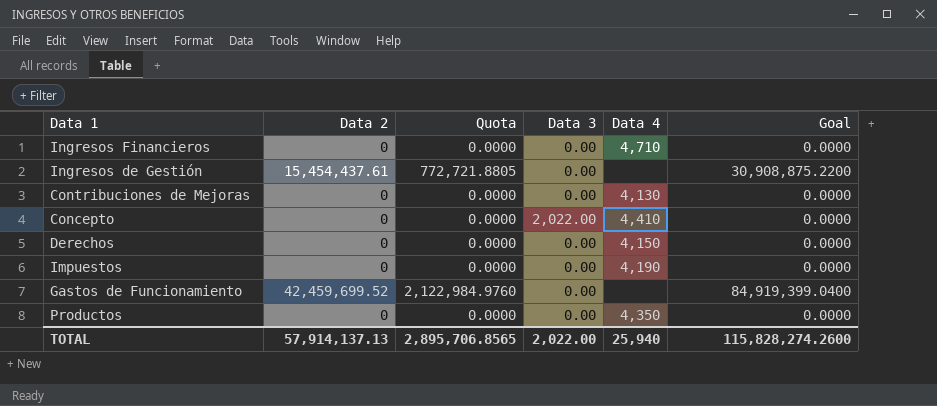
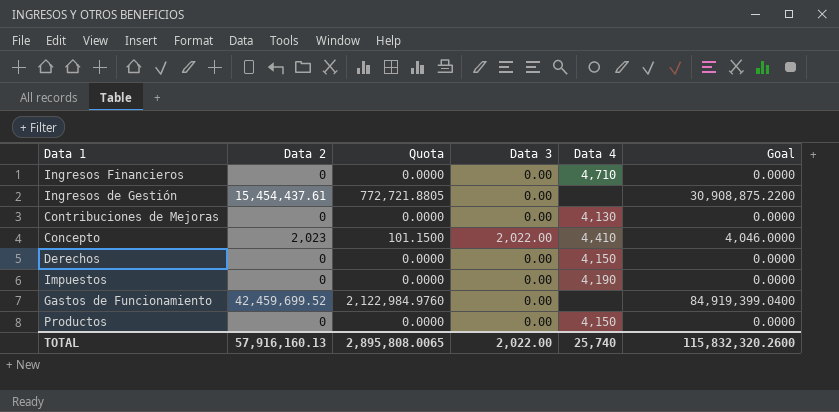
Concepto | Data 2: 0 -> 2,023
Concepto | Quota: 0.0000 -> 101.1500
Concepto | Goal: 0.0000 -> 4,046.0000
Productos | Data 4: 4,350 -> 4,150
TOTAL | Data 2: 57,914,137.13 -> 57,916,160.13
TOTAL | Quota: 2,895,706.8565 -> 2,895,808.0065
TOTAL | Data 4: 25,940 -> 25,740
TOTAL | Goal: 115,828,274.2600 -> 115,832,320.2600

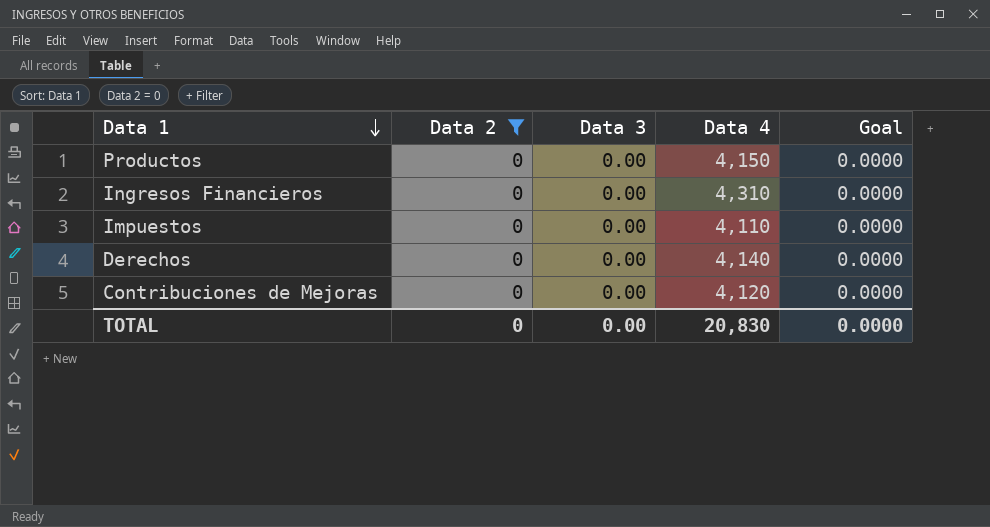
filter: none -> Data 2 = 0
row order: none -> Data 1 descending
column Quota | formula: [Data 2] * 0.05 -> none
Ingresos Financieros | Data 4: 4,710 -> 4,310
Impuestos | Data 4: 4,190 -> 4,110
Derechos | Data 4: 4,150 -> 4,140
Contribuciones de Mejoras | Data 4: 4,130 -> 4,120
TOTAL | Data 2: 57,916,160.13 -> 0
TOTAL | Data 3: 2,022.00 -> 0.00
TOTAL | Data 4: 25,740 -> 20,830
TOTAL | Goal: 115,832,320.2600 -> 0.0000

